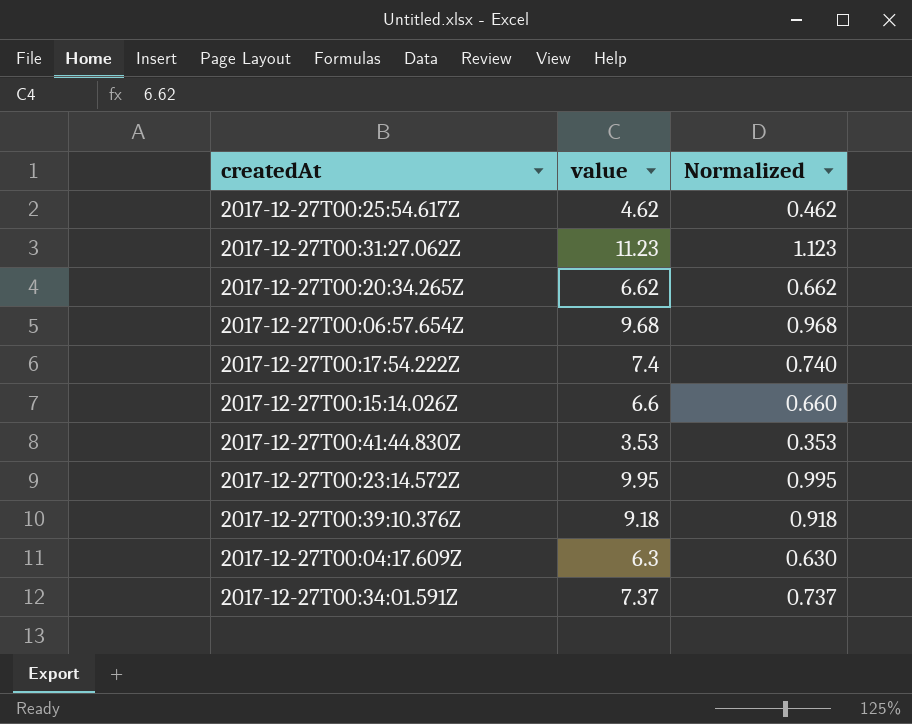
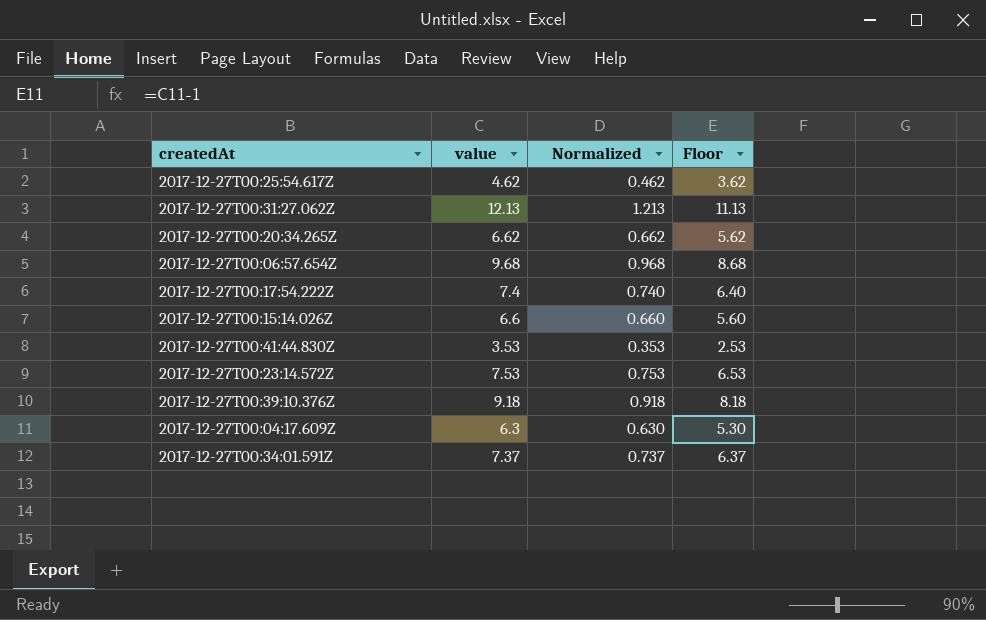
column Floor | formula: none -> [value] - 1
2017-12-27T00:31:27.062Z | value: 11.23 -> 12.13
2017-12-27T00:31:27.062Z | Normalized: 1.123 -> 1.213
2017-12-27T00:23:14.572Z | value: 9.95 -> 7.53
2017-12-27T00:23:14.572Z | Normalized: 0.995 -> 0.753

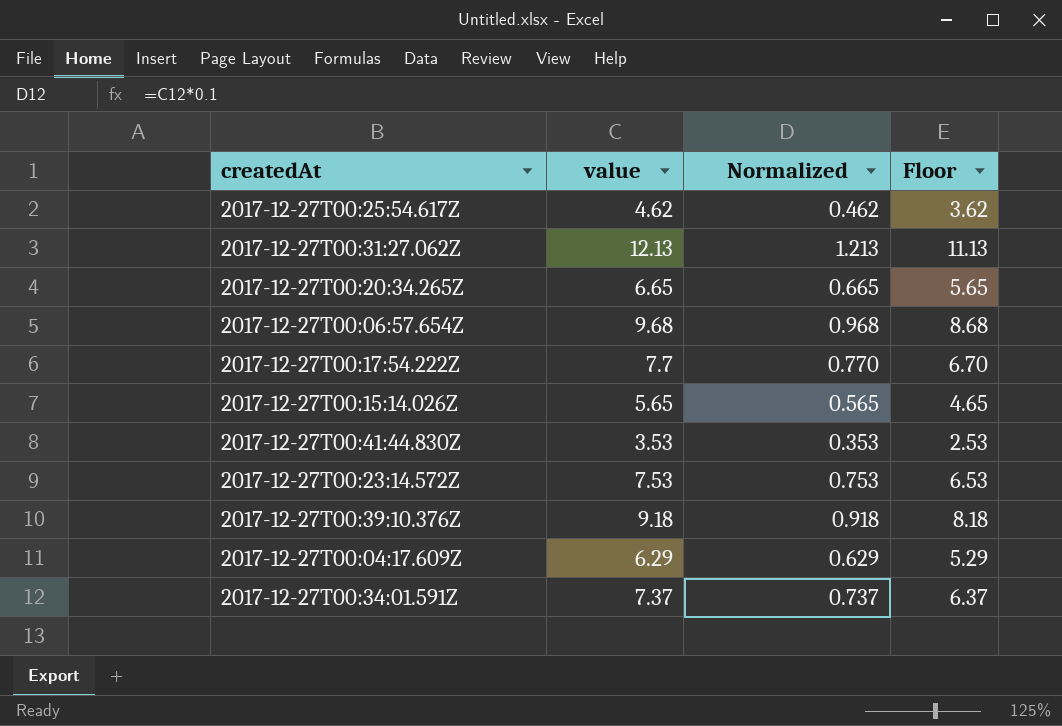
2017-12-27T00:20:34.265Z | value: 6.62 -> 6.65
2017-12-27T00:20:34.265Z | Normalized: 0.662 -> 0.665
2017-12-27T00:20:34.265Z | Floor: 5.62 -> 5.65
2017-12-27T00:17:54.222Z | value: 7.4 -> 7.7
2017-12-27T00:17:54.222Z | Normalized: 0.740 -> 0.770
2017-12-27T00:17:54.222Z | Floor: 6.40 -> 6.70
2017-12-27T00:15:14.026Z | value: 6.6 -> 5.65
2017-12-27T00:15:14.026Z | Normalized: 0.660 -> 0.565
2017-12-27T00:15:14.026Z | Floor: 5.60 -> 4.65
2017-12-27T00:04:17.609Z | value: 6.3 -> 6.29
2017-12-27T00:04:17.609Z | Normalized: 0.630 -> 0.629
2017-12-27T00:04:17.609Z | Floor: 5.30 -> 5.29

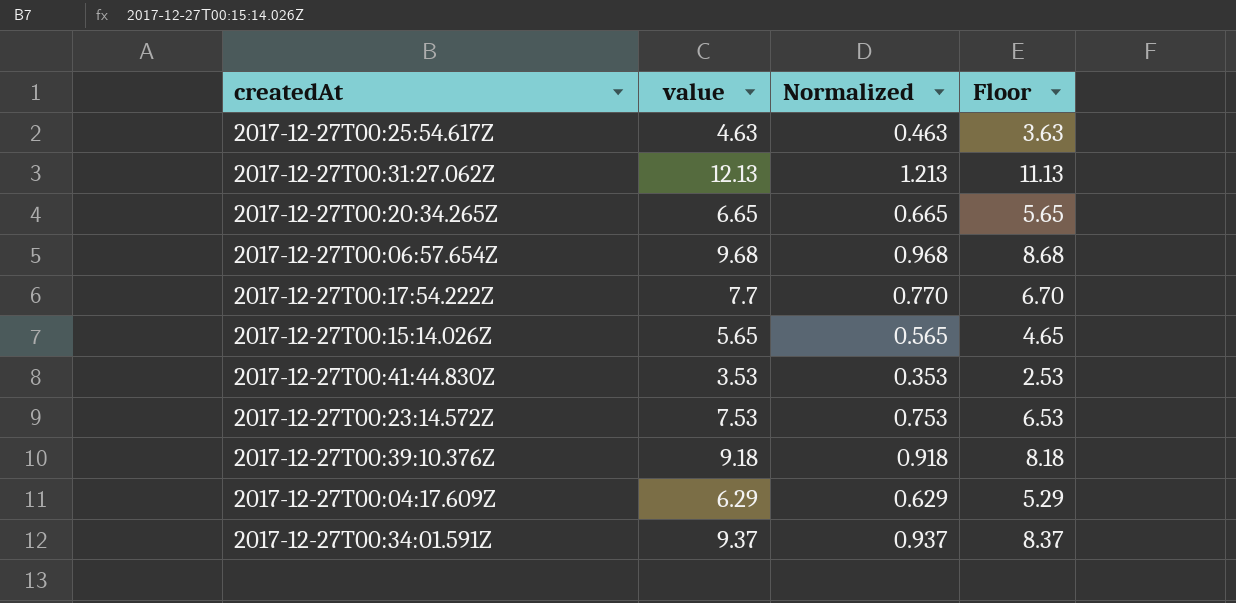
2017-12-27T00:25:54.617Z | value: 4.62 -> 4.63
2017-12-27T00:25:54.617Z | Normalized: 0.462 -> 0.463
2017-12-27T00:25:54.617Z | Floor: 3.62 -> 3.63
2017-12-27T00:34:01.591Z | value: 7.37 -> 9.37
2017-12-27T00:34:01.591Z | Normalized: 0.737 -> 0.937
2017-12-27T00:34:01.591Z | Floor: 6.37 -> 8.37

